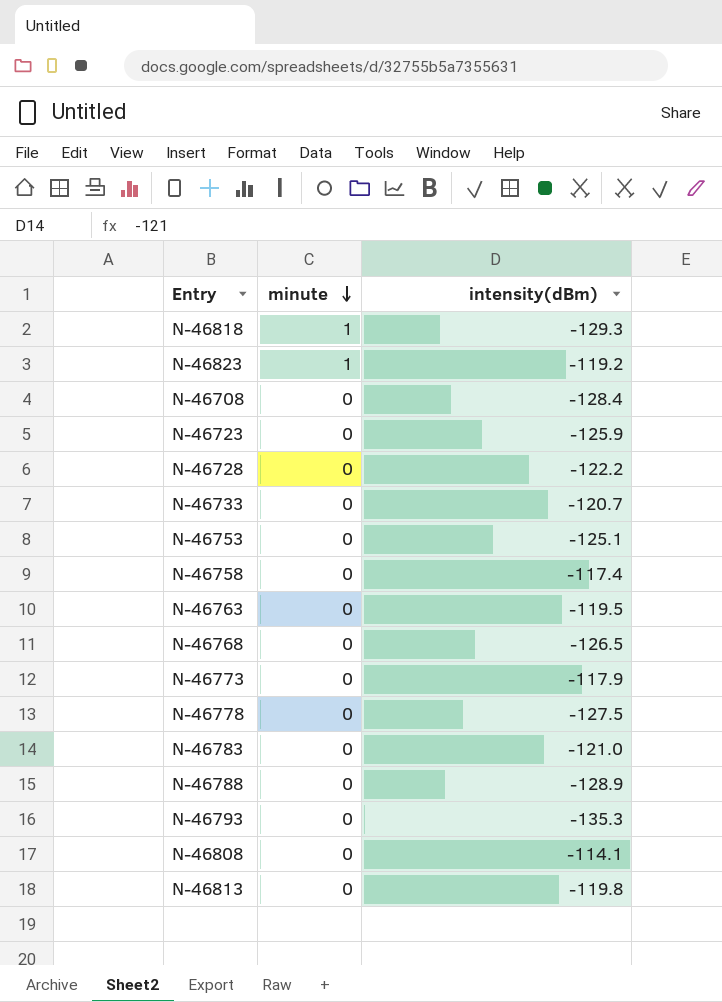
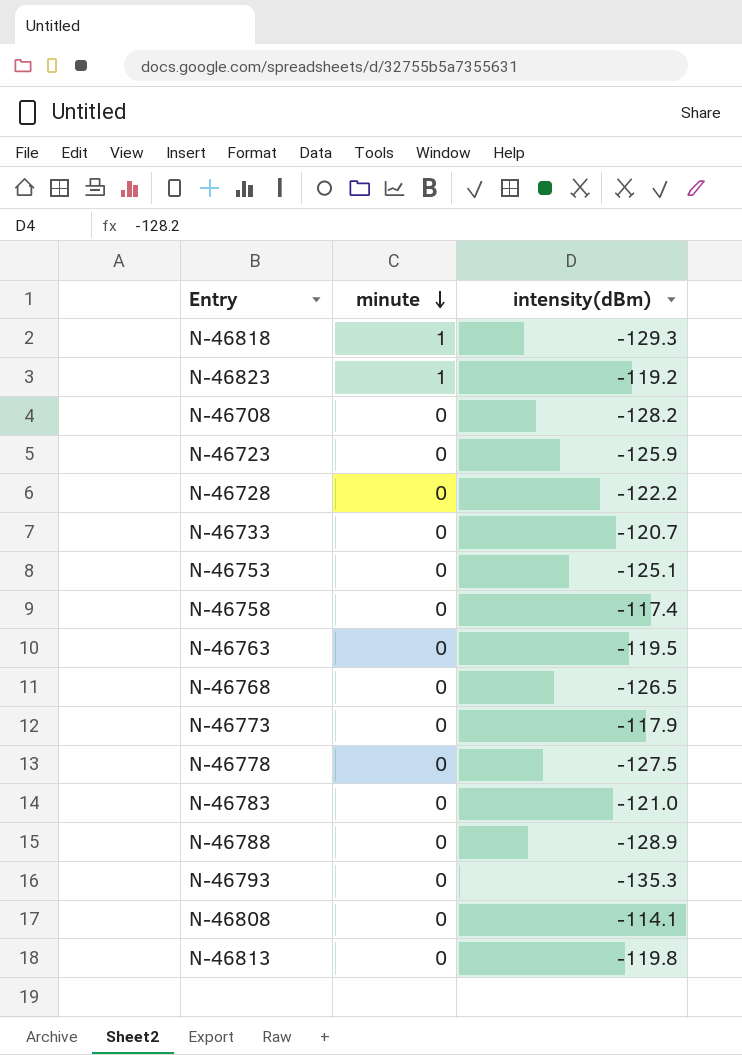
N-46708 | intensity(dBm): -128.4 -> -128.2

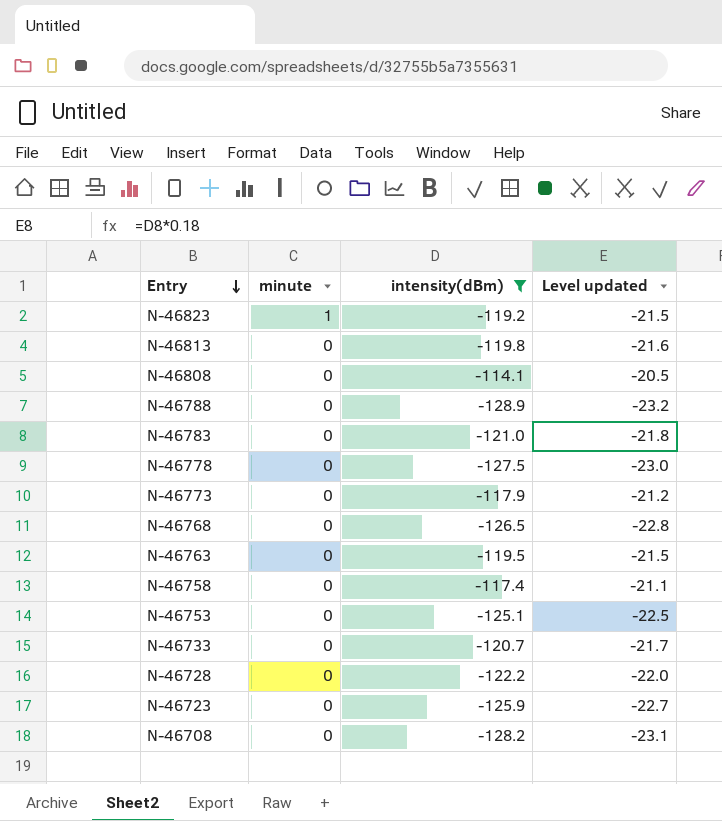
filter: none -> intensity(dBm) >= -128.9
row order: minute descending -> Entry descending
column Level updated | formula: none -> [intensity(dBm)] * 0.18

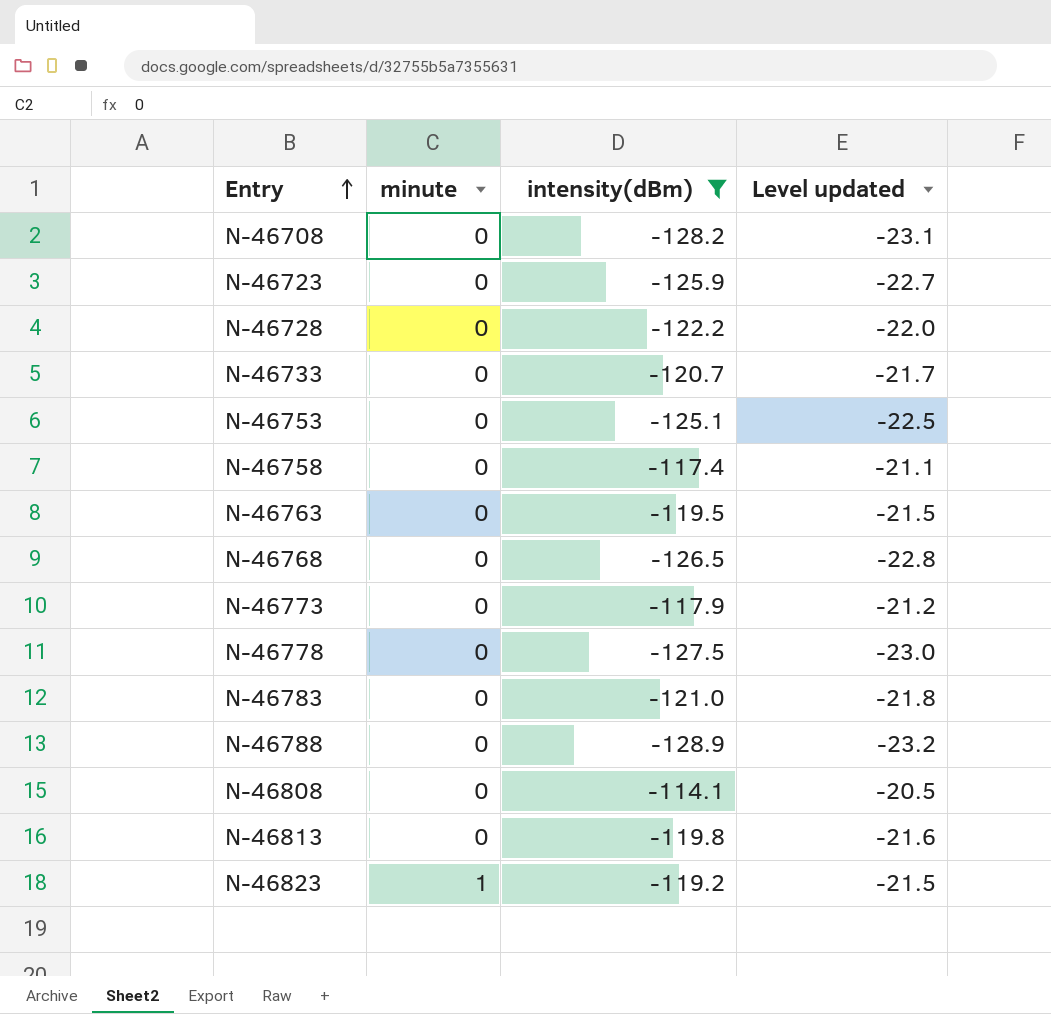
row order: Entry descending -> Entry ascending

